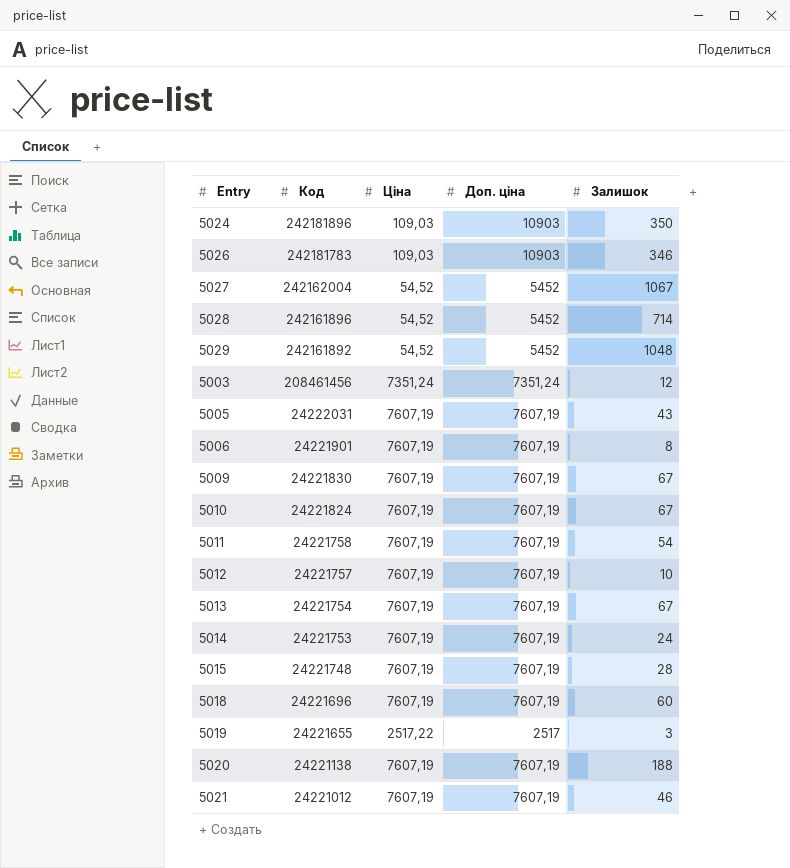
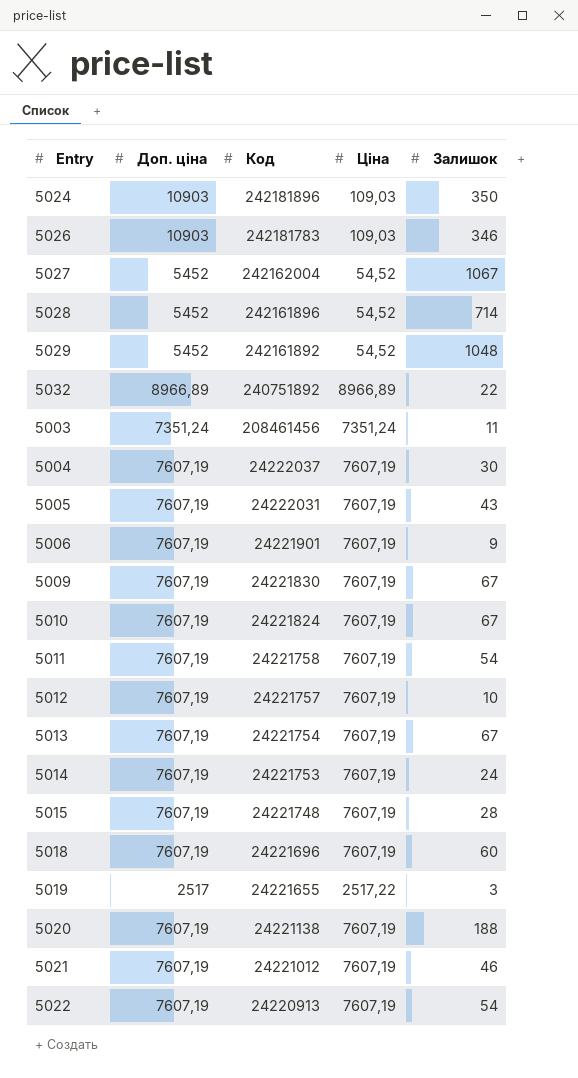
column Доп. ціна | position: 4 -> 2
row 5032: none -> 8966,89 | 240751892 | 8966,89 | 22
5003 | Залишок: 12 -> 11
row 5004: none -> 7607,19 | 24222037 | 7607,19 | 30
5006 | Залишок: 8 -> 9
row 5022: none -> 7607,19 | 24220913 | 7607,19 | 54

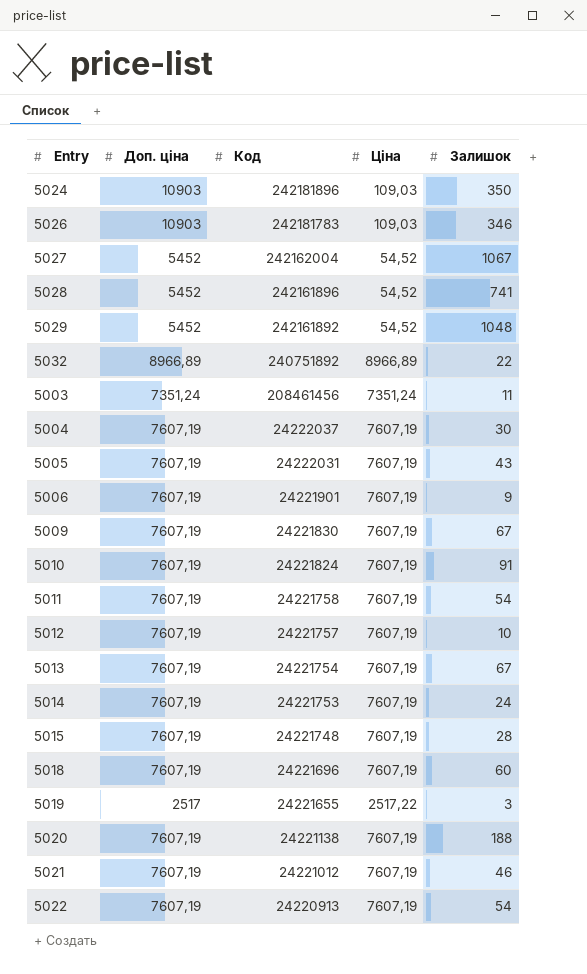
5028 | Залишок: 714 -> 741
5010 | Залишок: 67 -> 91

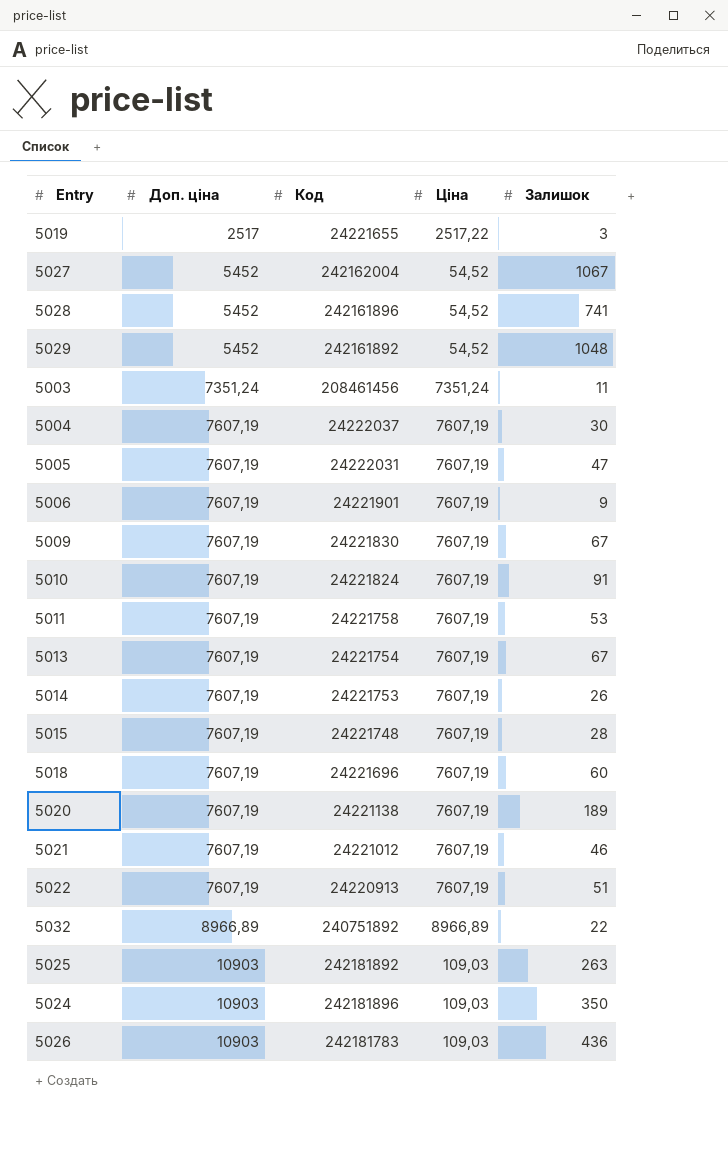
row order: Код descending -> Доп. ціна ascending
row 5012: 7607,19 | 24221757 | 7607,19 | 10 -> none
5005 | Залишок: 43 -> 47
5011 | Залишок: 54 -> 53
5014 | Залишок: 24 -> 26
5020 | Залишок: 188 -> 189
5022 | Залишок: 54 -> 51
row 5025: none -> 10903 | 242181892 | 109,03 | 263
5026 | Залишок: 346 -> 436

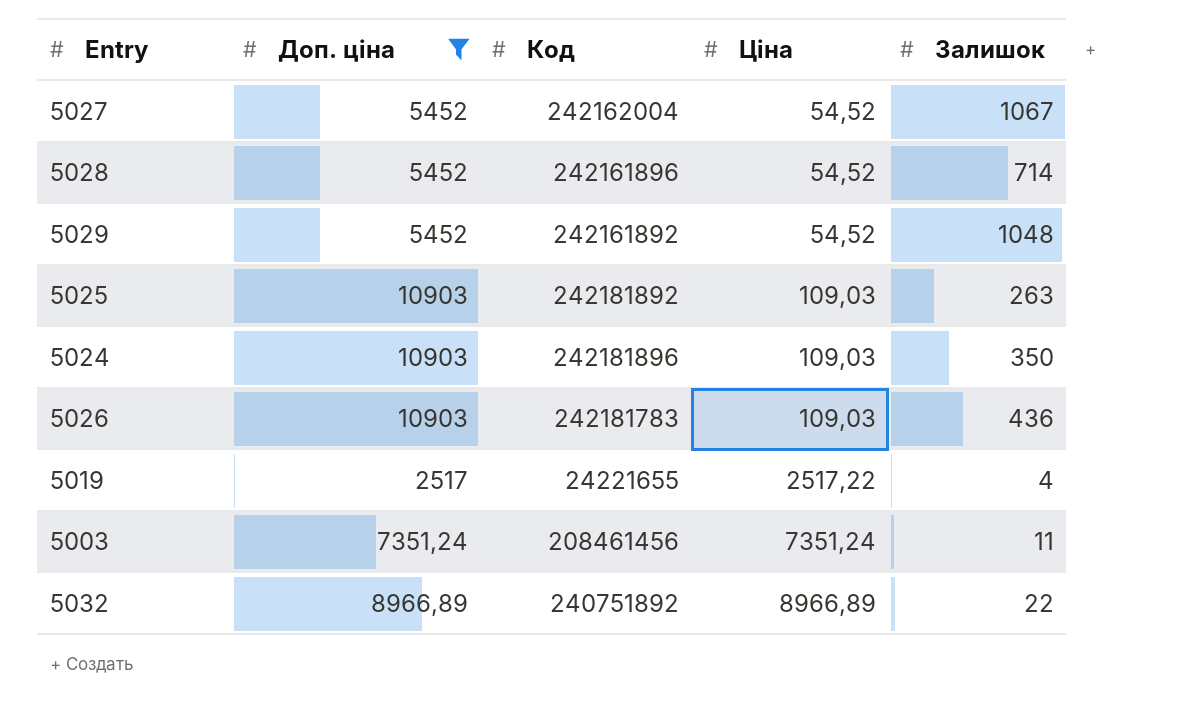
filter: none -> Доп. ціна != 7607,19
row order: Доп. ціна ascending -> Ціна ascending
5028 | Залишок: 741 -> 714
5019 | Залишок: 3 -> 4

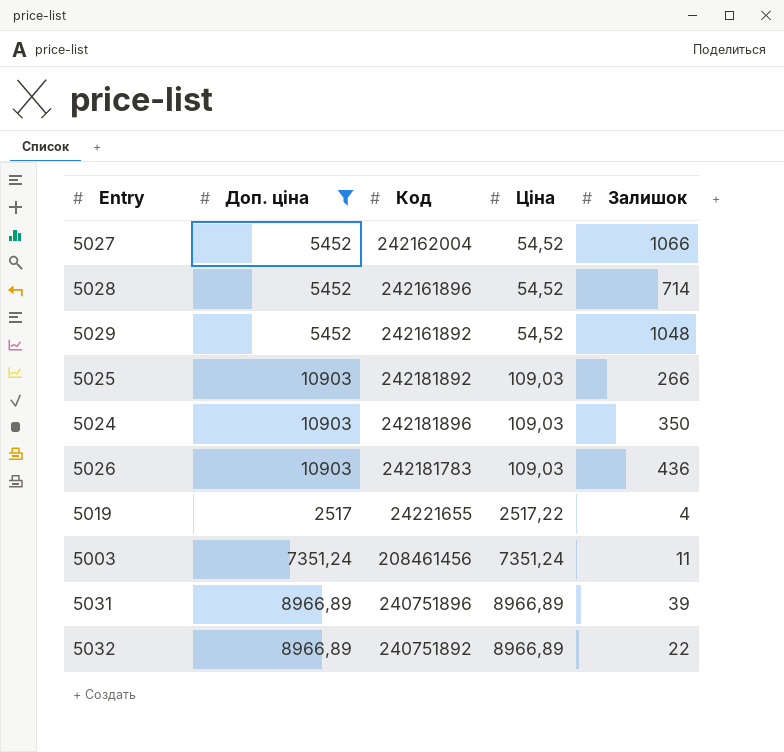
5027 | Залишок: 1067 -> 1066
5025 | Залишок: 263 -> 266
row 5031: none -> 8966,89 | 240751896 | 8966,89 | 39

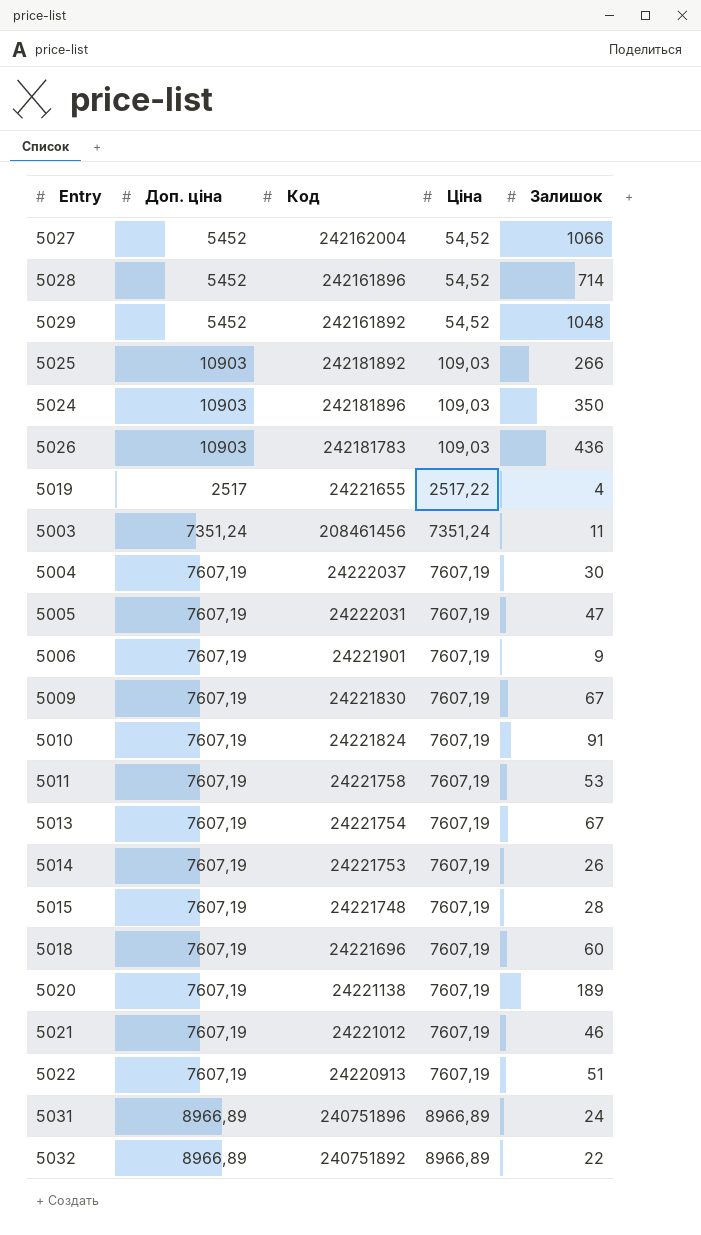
filter: Доп. ціна != 7607,19 -> none
5031 | Залишок: 39 -> 24

